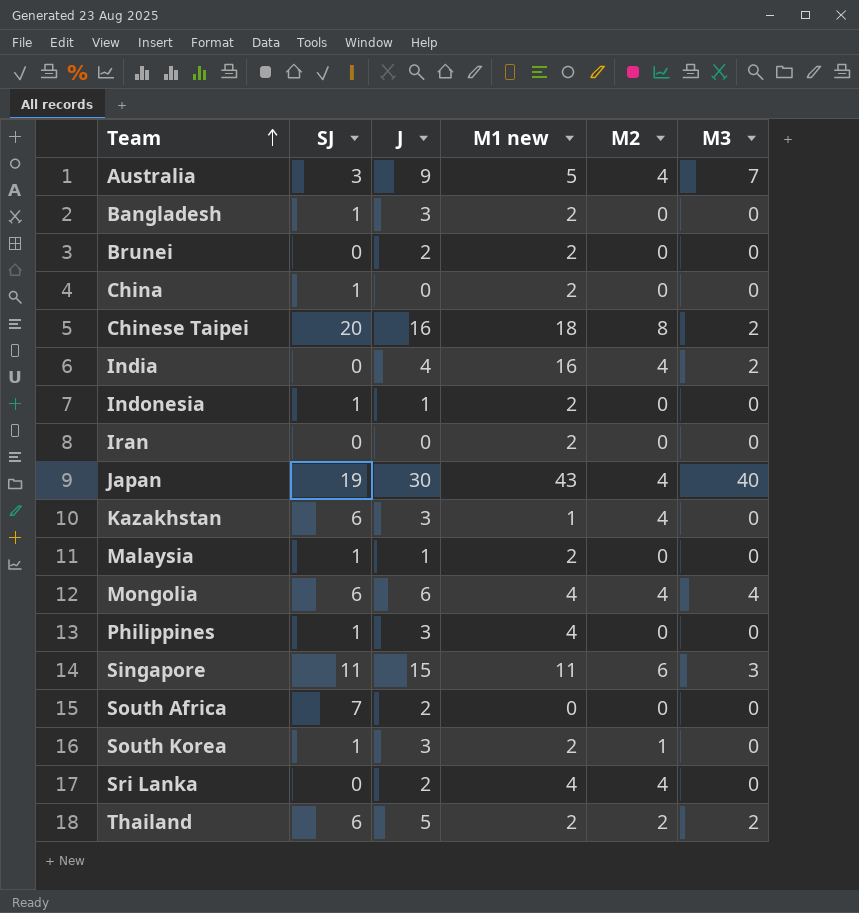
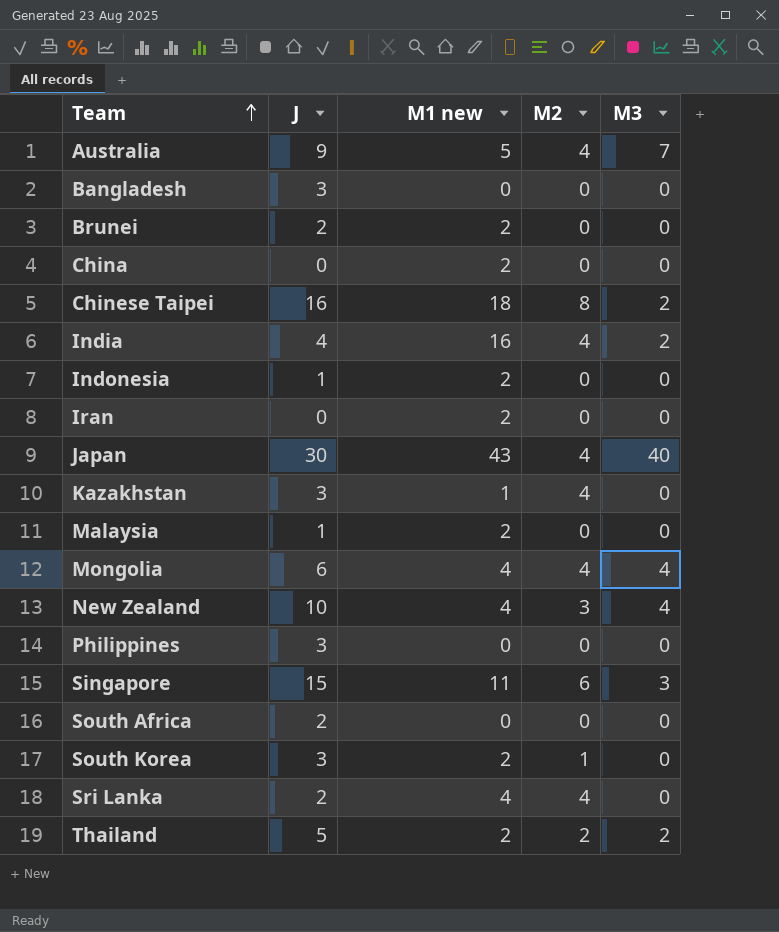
column SJ | position: 2 -> none
Bangladesh | M1 new: 2 -> 0
row New Zealand: none -> 10 | 4 | 3 | 4
Philippines | M1 new: 4 -> 0

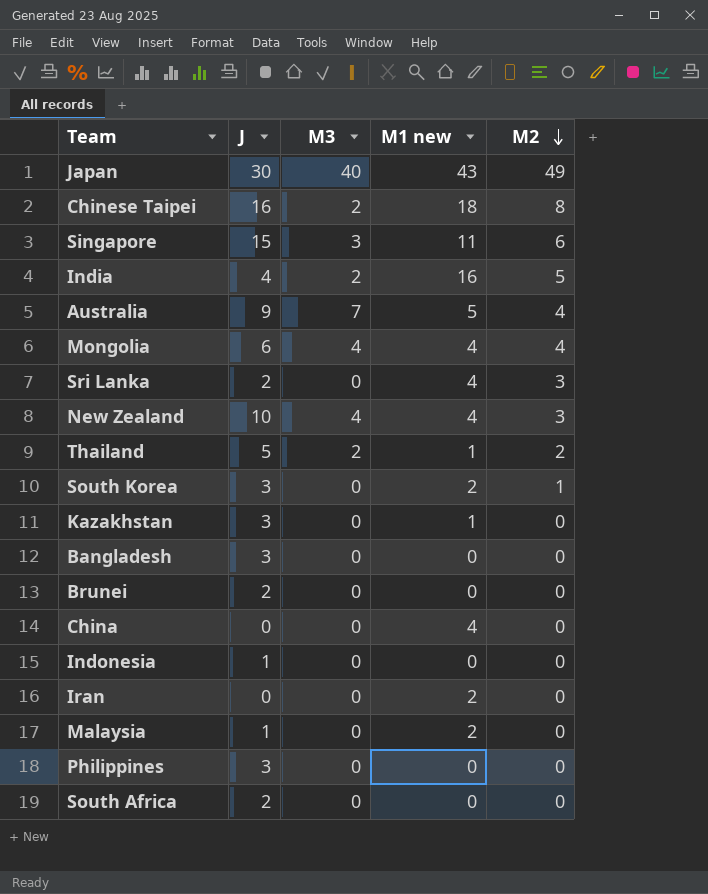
row order: Team ascending -> M2 descending
column M3 | position: 5 -> 3
Japan | M2: 4 -> 49
India | M2: 4 -> 5
Sri Lanka | M2: 4 -> 3
Thailand | M1 new: 2 -> 1
Kazakhstan | M2: 4 -> 0
Brunei | M1 new: 2 -> 0
China | M1 new: 2 -> 4
Indonesia | M1 new: 2 -> 0

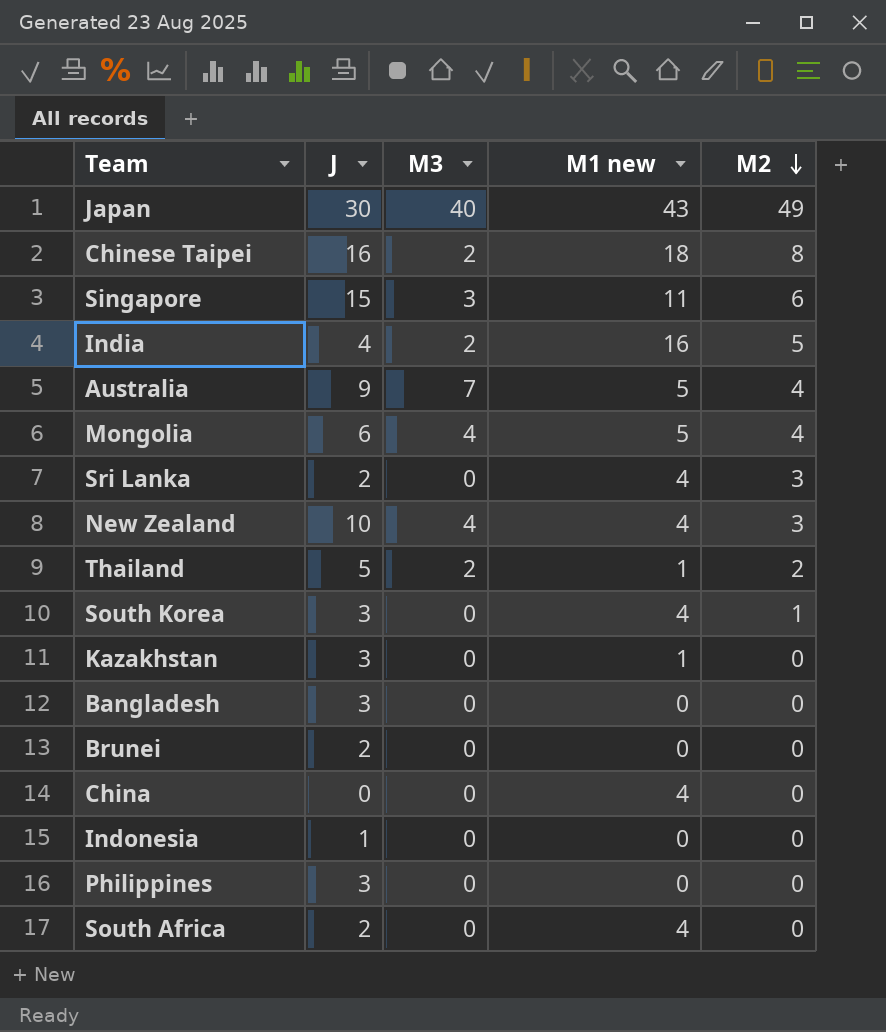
row Iran: 0 | 0 | 2 | 0 -> none
row Malaysia: 1 | 0 | 2 | 0 -> none
Mongolia | M1 new: 4 -> 5
South Korea | M1 new: 2 -> 4
South Africa | M1 new: 0 -> 4

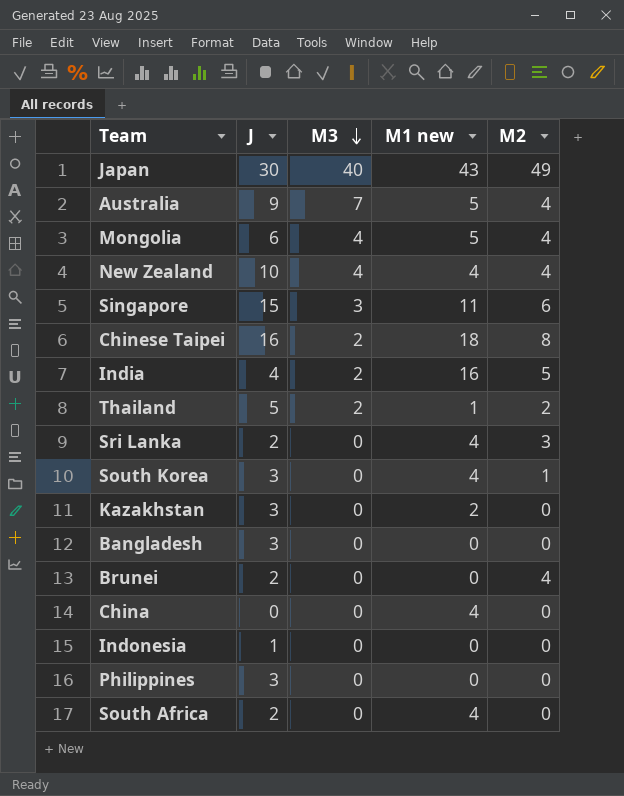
row order: M2 descending -> M3 descending
New Zealand | M2: 3 -> 4
Kazakhstan | M1 new: 1 -> 2
Brunei | M2: 0 -> 4

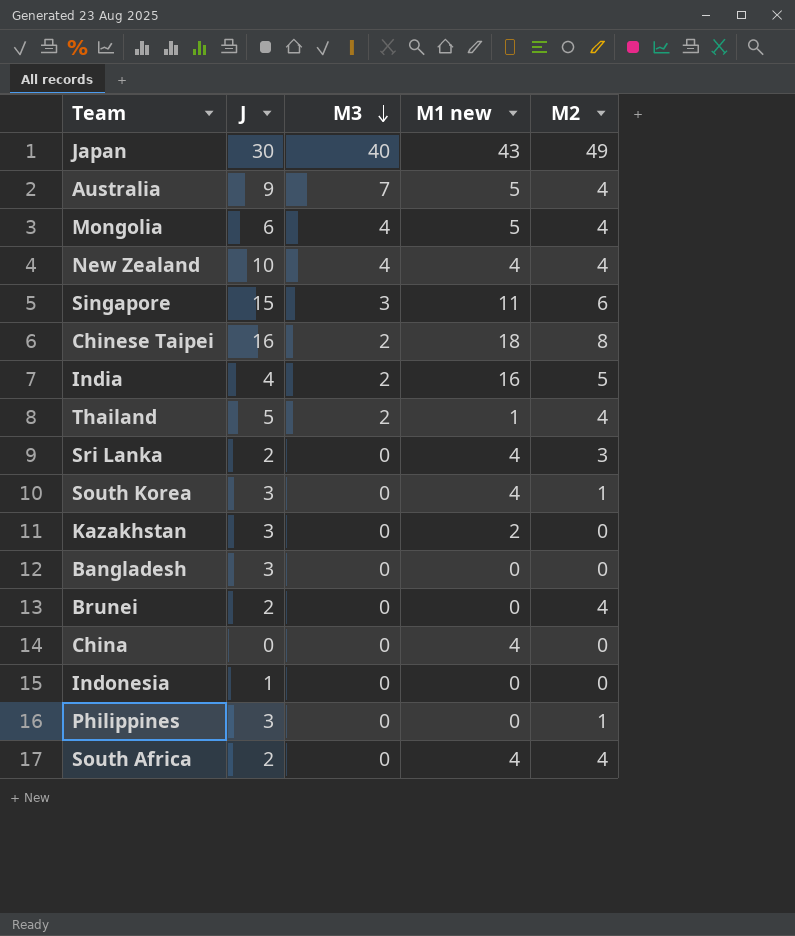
Thailand | M2: 2 -> 4
Philippines | M2: 0 -> 1
South Africa | M2: 0 -> 4

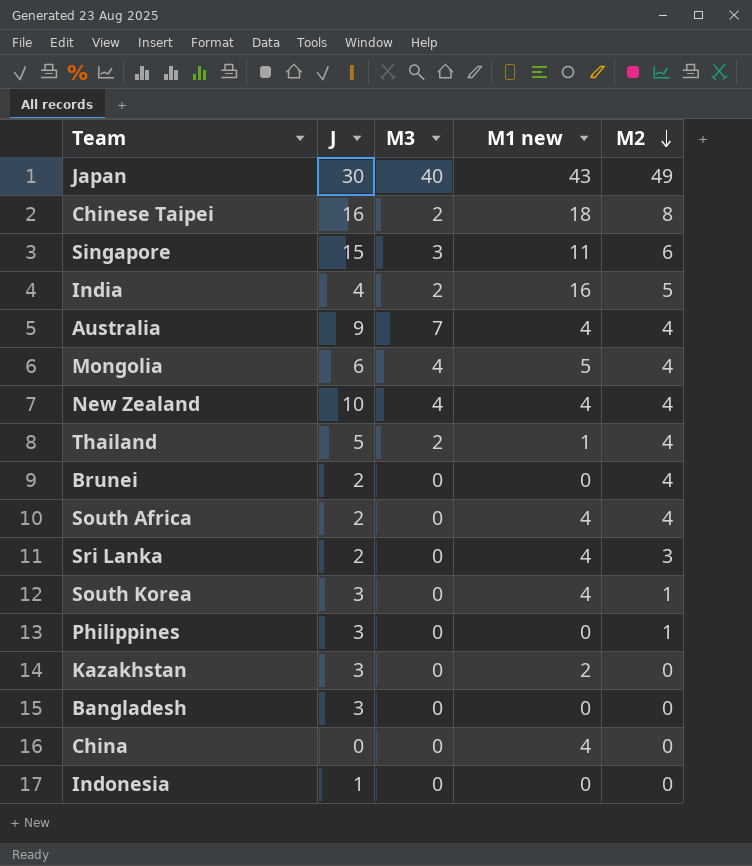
row order: M3 descending -> M2 descending
Australia | M1 new: 5 -> 4

